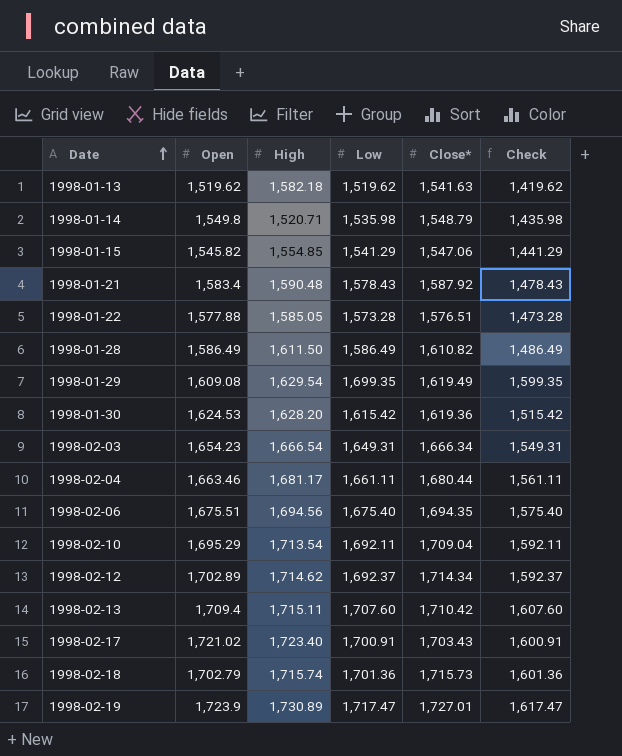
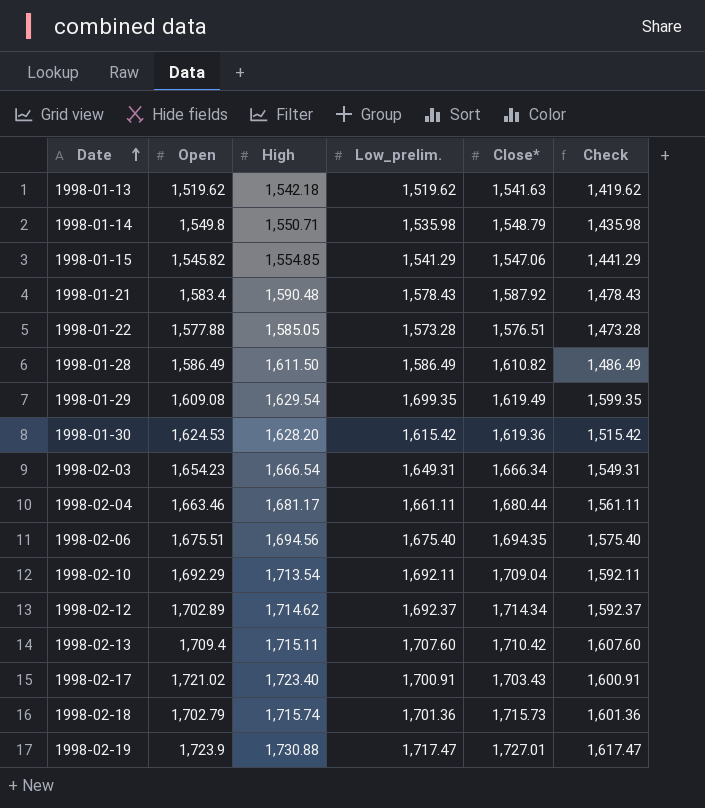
column name: Low -> Low_prelim.
1998-01-13 | High: 1,582.18 -> 1,542.18
1998-01-14 | High: 1,520.71 -> 1,550.71
1998-02-10 | Open: 1,695.29 -> 1,692.29
1998-02-19 | High: 1,730.89 -> 1,730.88

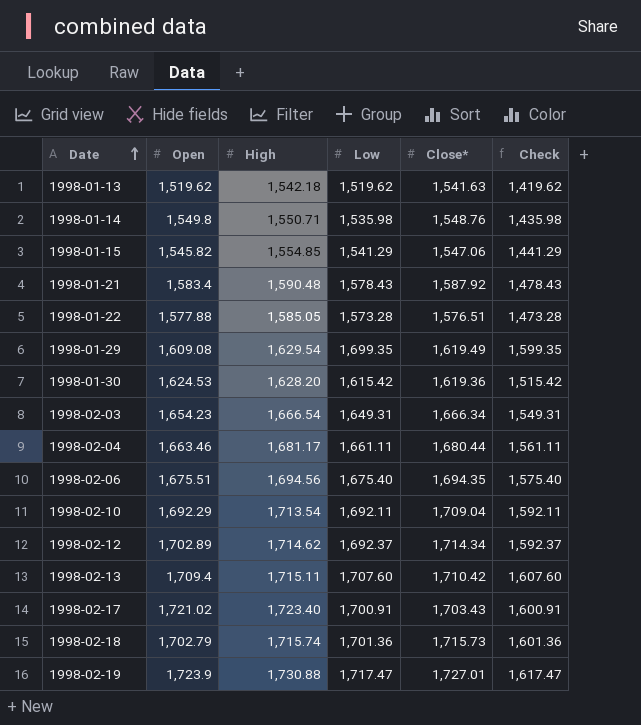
column name: Low_prelim. -> Low
row 1998-01-28: 1,586.49 | 1,611.50 | 1,586.49 | 1,610.82 | 1,486.49 -> none
1998-01-14 | Close*: 1,548.79 -> 1,548.76

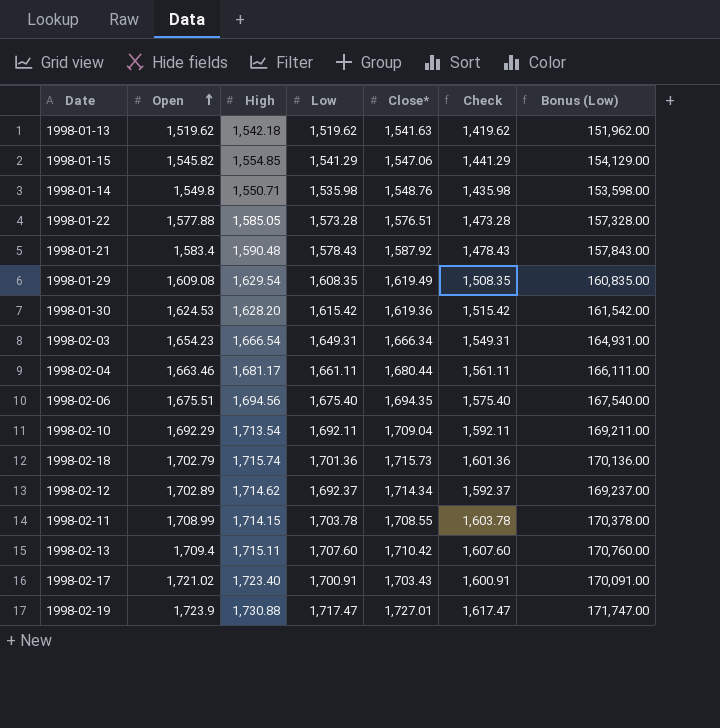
row order: Date ascending -> Open ascending
column Bonus (Low) | formula: none -> [Low] * 100
1998-01-29 | Low: 1,699.35 -> 1,608.35
1998-01-29 | Check: 1,599.35 -> 1,508.35
row 1998-02-11: none -> 1,708.99 | 1,714.15 | 1,703.78 | 1,708.55 | 1,603.78 | 170,378.00

